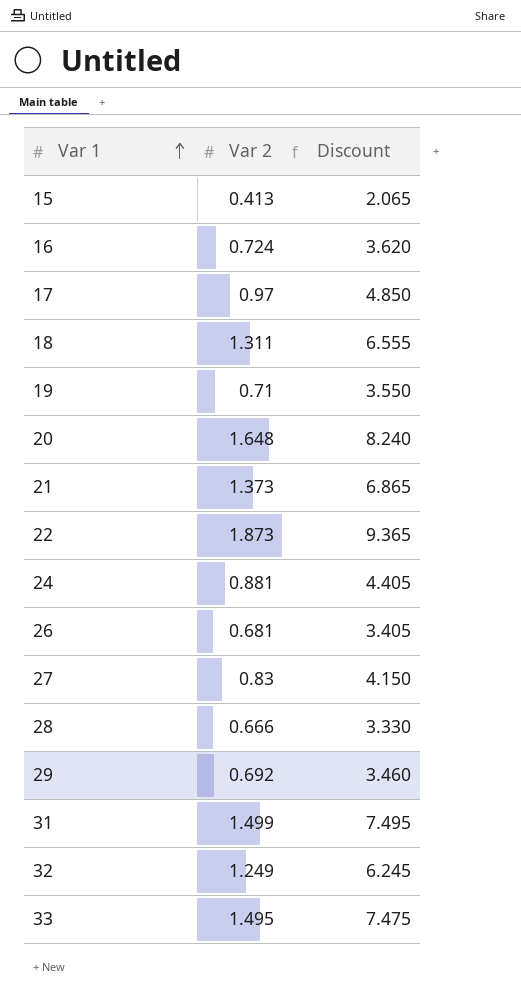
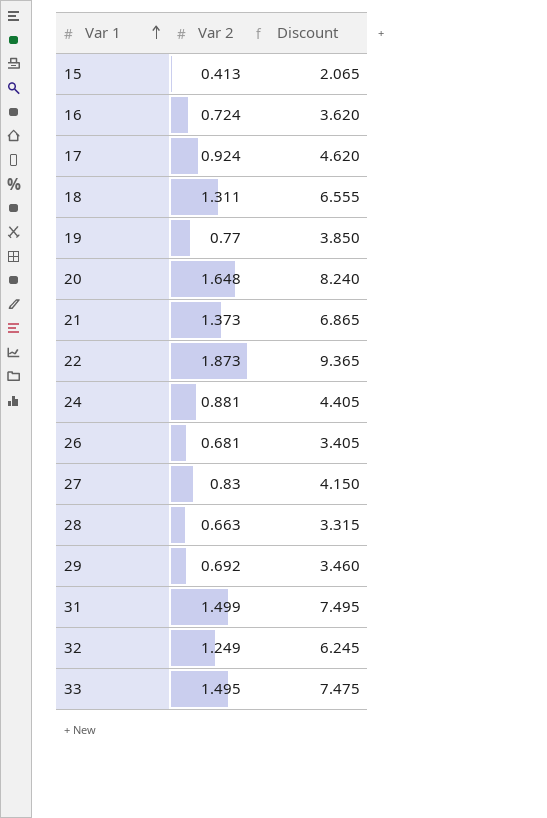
17 | Var 2: 0.97 -> 0.924
17 | Discount: 4.850 -> 4.620
19 | Var 2: 0.71 -> 0.77
19 | Discount: 3.550 -> 3.850
28 | Var 2: 0.666 -> 0.663
28 | Discount: 3.330 -> 3.315

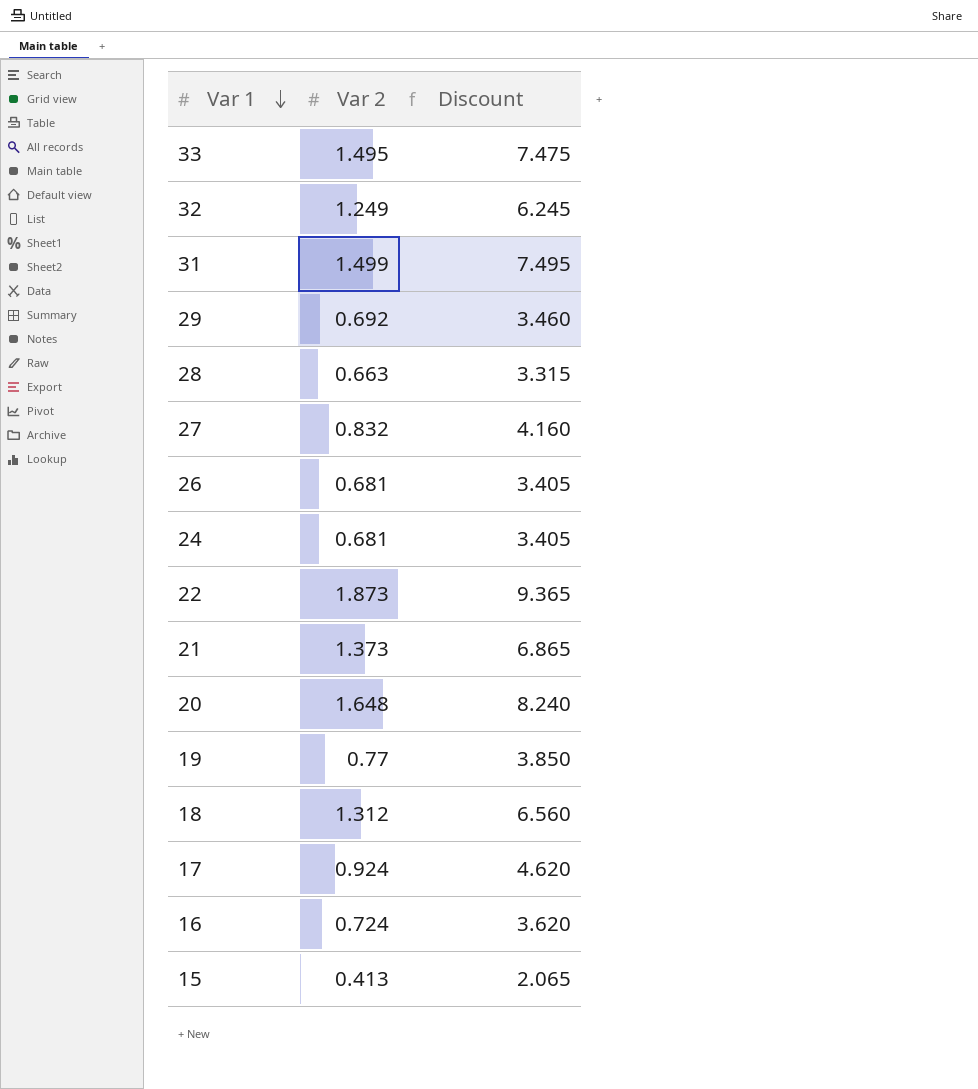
row order: Var 1 ascending -> Var 1 descending
27 | Var 2: 0.83 -> 0.832
27 | Discount: 4.150 -> 4.160
24 | Var 2: 0.881 -> 0.681
24 | Discount: 4.405 -> 3.405
18 | Var 2: 1.311 -> 1.312
18 | Discount: 6.555 -> 6.560

